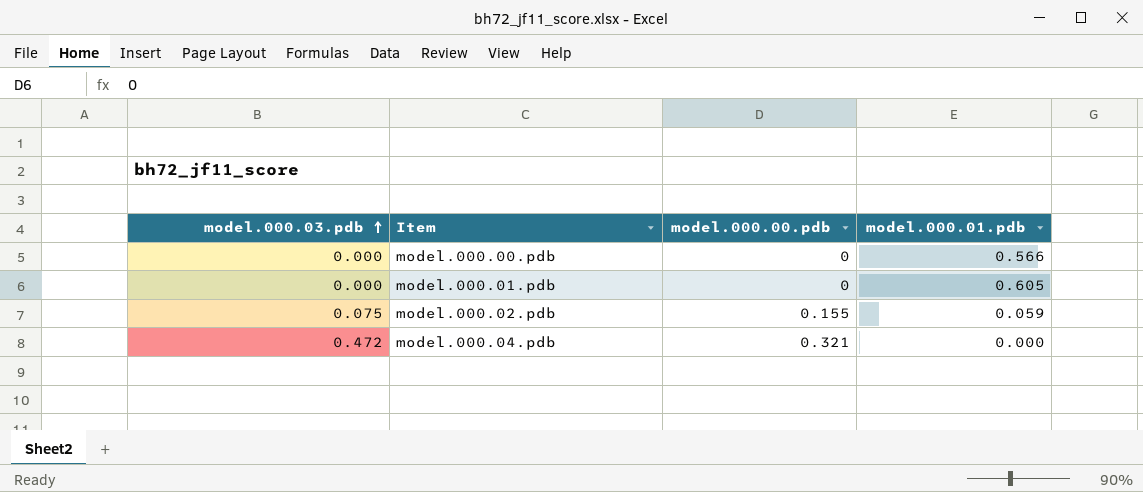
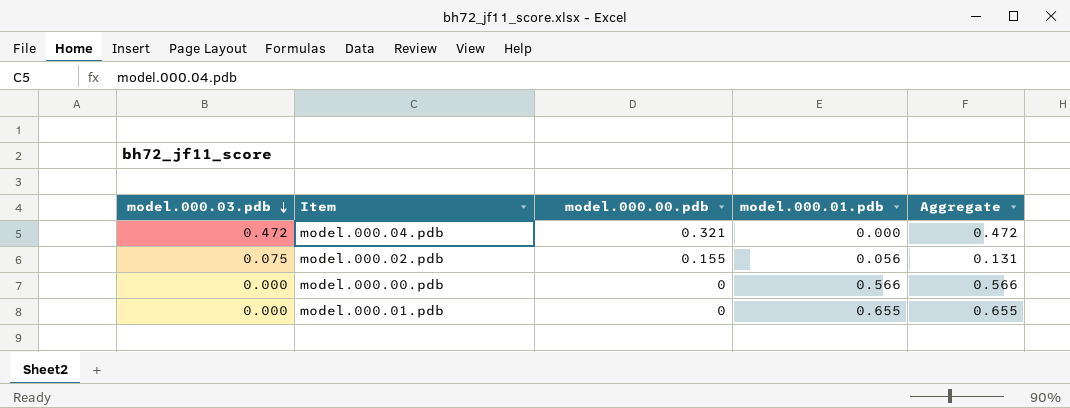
row order: model.000.03.pdb ascending -> model.000.03.pdb descending
column Aggregate | formula: none -> [model.000.03.pdb] + [model.000.01.pdb]
model.000.02.pdb | model.000.01.pdb: 0.059 -> 0.056
model.000.01.pdb | model.000.01.pdb: 0.605 -> 0.655

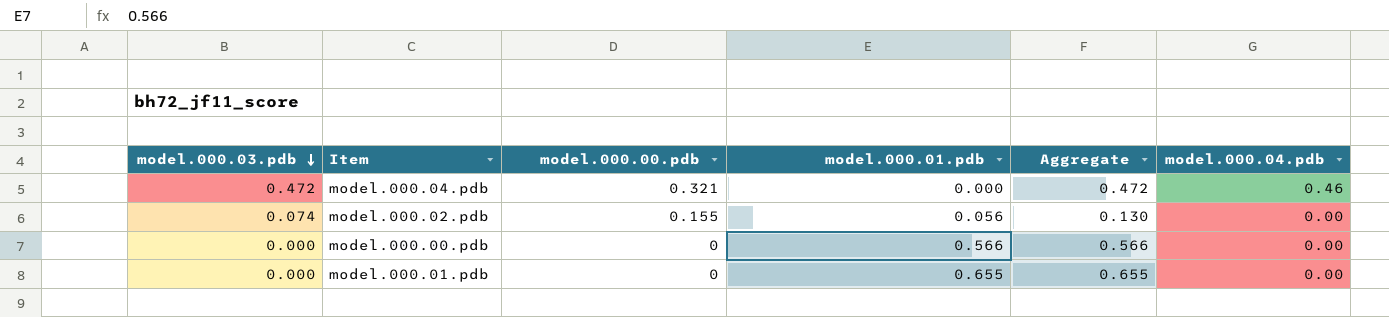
column model.000.04.pdb | position: none -> 6
model.000.02.pdb | model.000.03.pdb: 0.075 -> 0.074
model.000.02.pdb | Aggregate: 0.131 -> 0.130

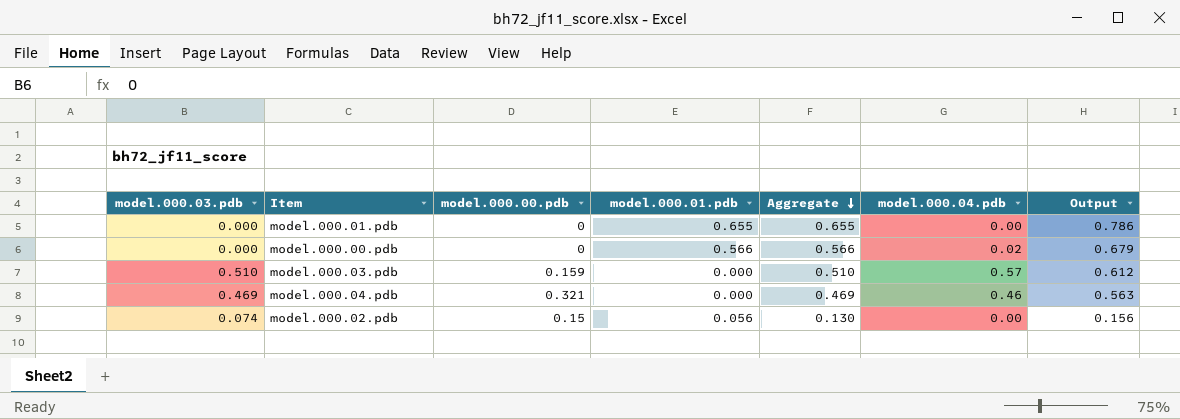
row order: model.000.03.pdb descending -> Aggregate descending
column Output | formula: none -> [Aggregate] * 1.2
model.000.00.pdb | model.000.04.pdb: 0.00 -> 0.02
row model.000.03.pdb: none -> 0.510 | 0.159 | 0.000 | 0.510 | 0.57 | 0.612
model.000.04.pdb | model.000.03.pdb: 0.472 -> 0.469
model.000.04.pdb | Aggregate: 0.472 -> 0.469
model.000.02.pdb | model.000.00.pdb: 0.155 -> 0.15

